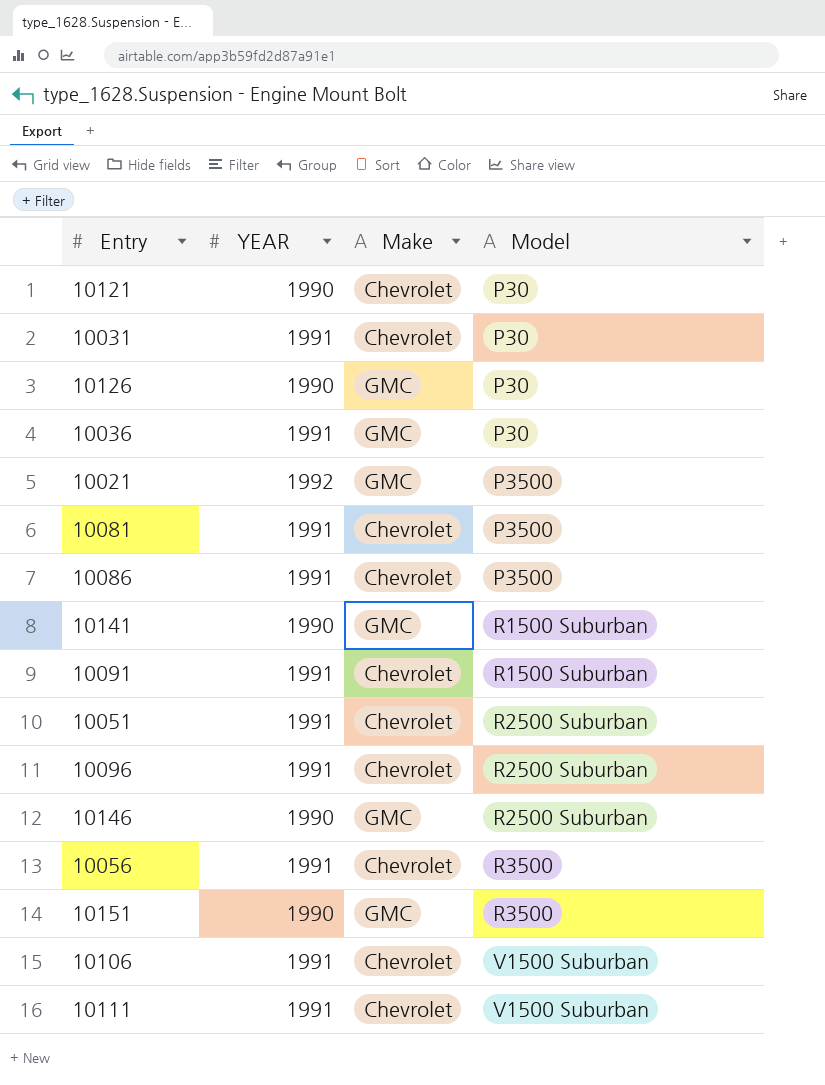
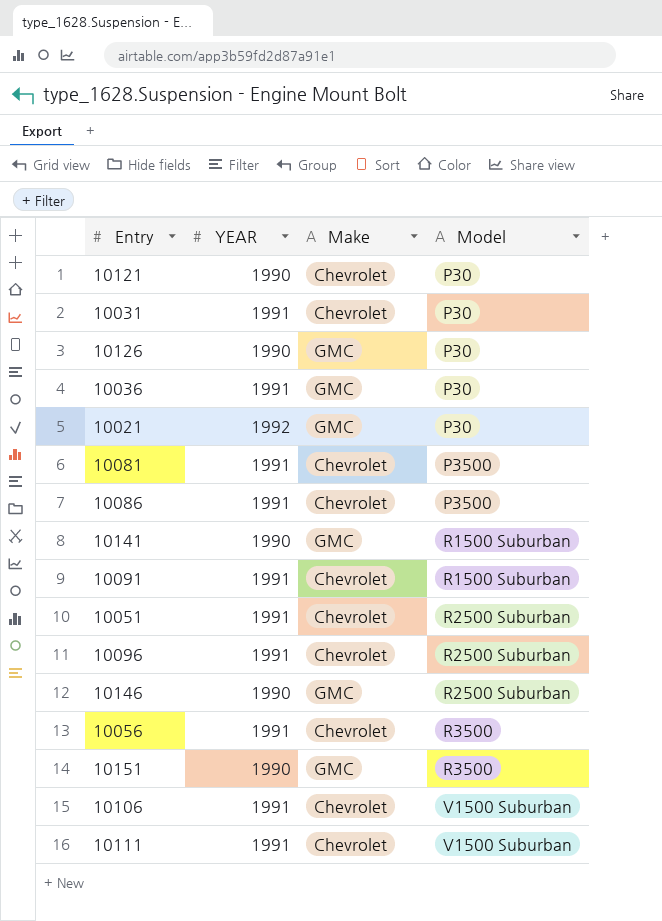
10021 | Model: P3500 -> P30

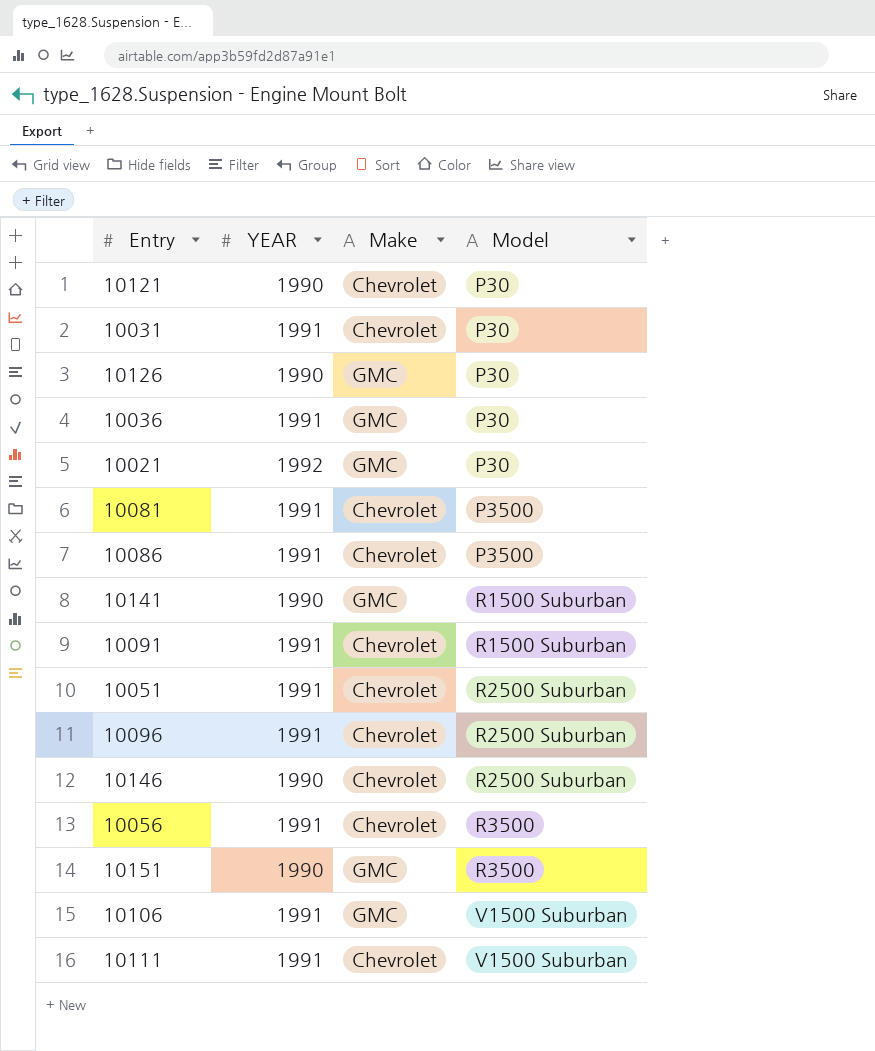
10146 | Make: GMC -> Chevrolet
10106 | Make: Chevrolet -> GMC

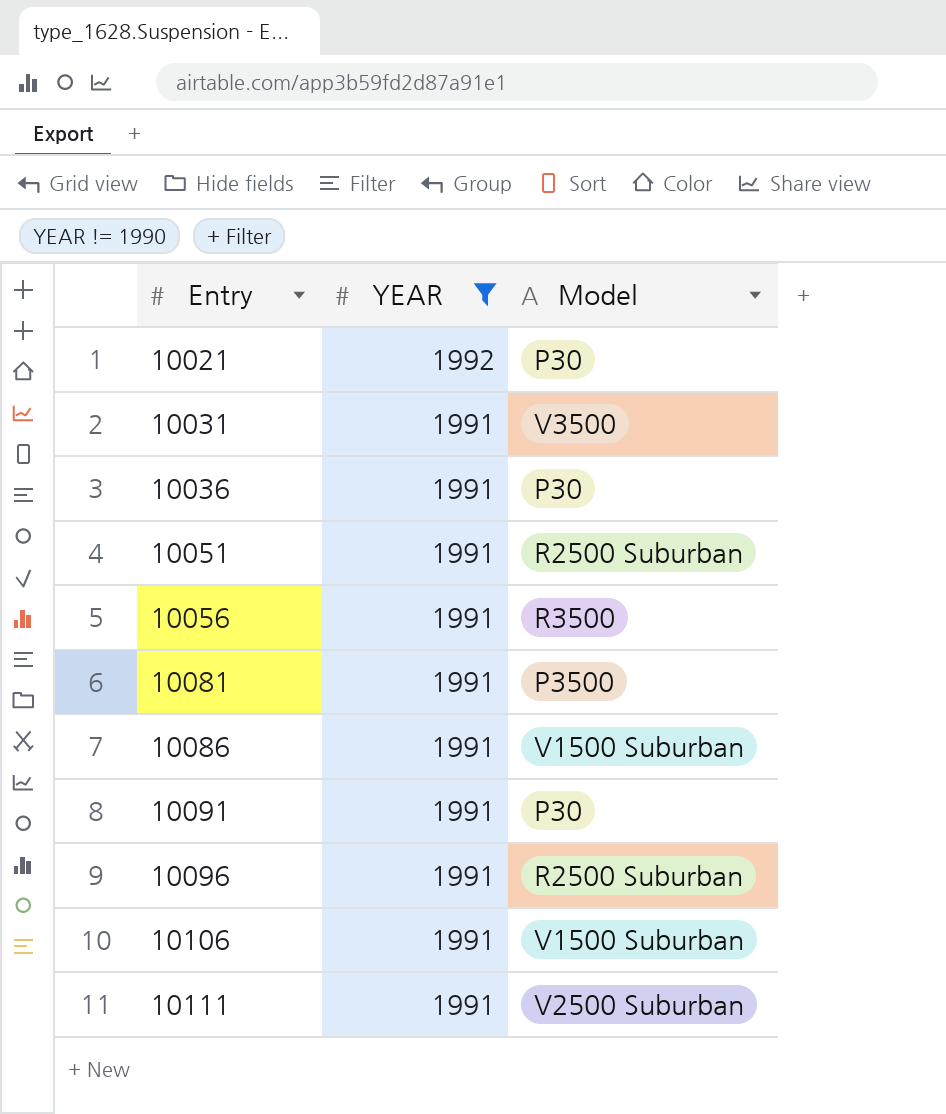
filter: none -> YEAR != 1990
row order: Model ascending -> Entry ascending
column Make | position: 3 -> none
10031 | Model: P30 -> V3500
10086 | Model: P3500 -> V1500 Suburban
10091 | Model: R1500 Suburban -> P30
10111 | Model: V1500 Suburban -> V2500 Suburban

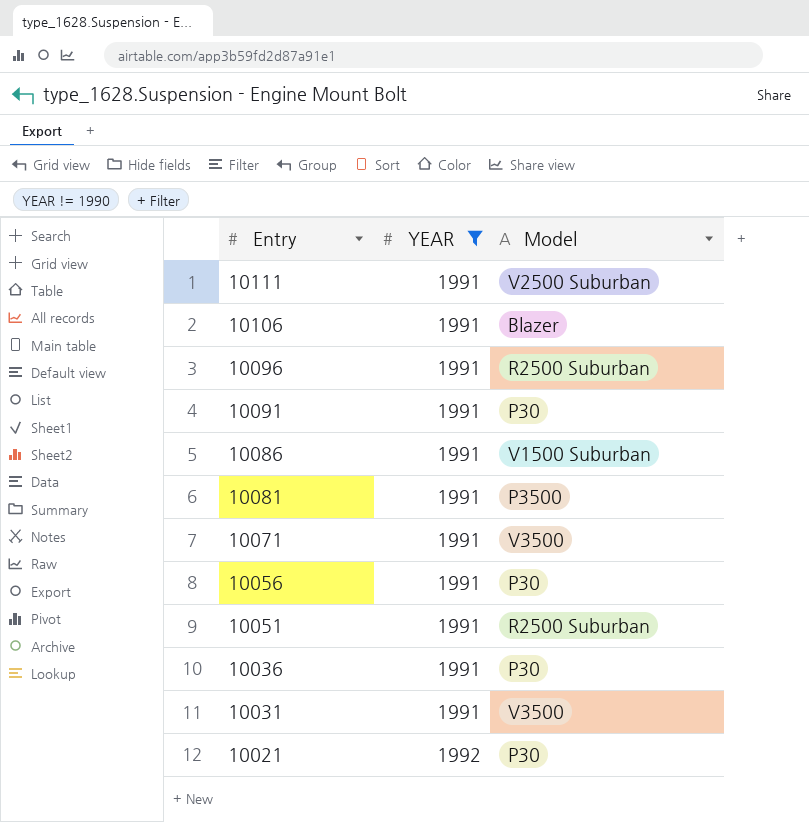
row order: Entry ascending -> Entry descending
10106 | Model: V1500 Suburban -> Blazer
row 10071: none -> 1991 | V3500
10056 | Model: R3500 -> P30

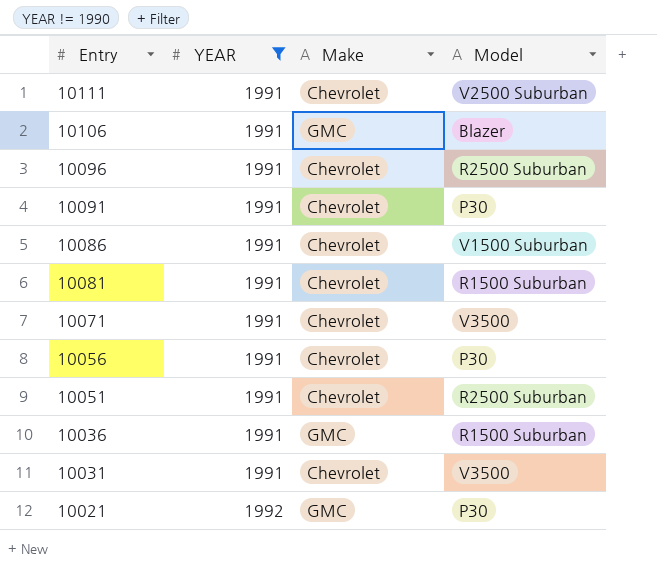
column Make | position: none -> 3
10081 | Model: P3500 -> R1500 Suburban
10036 | Model: P30 -> R1500 Suburban

